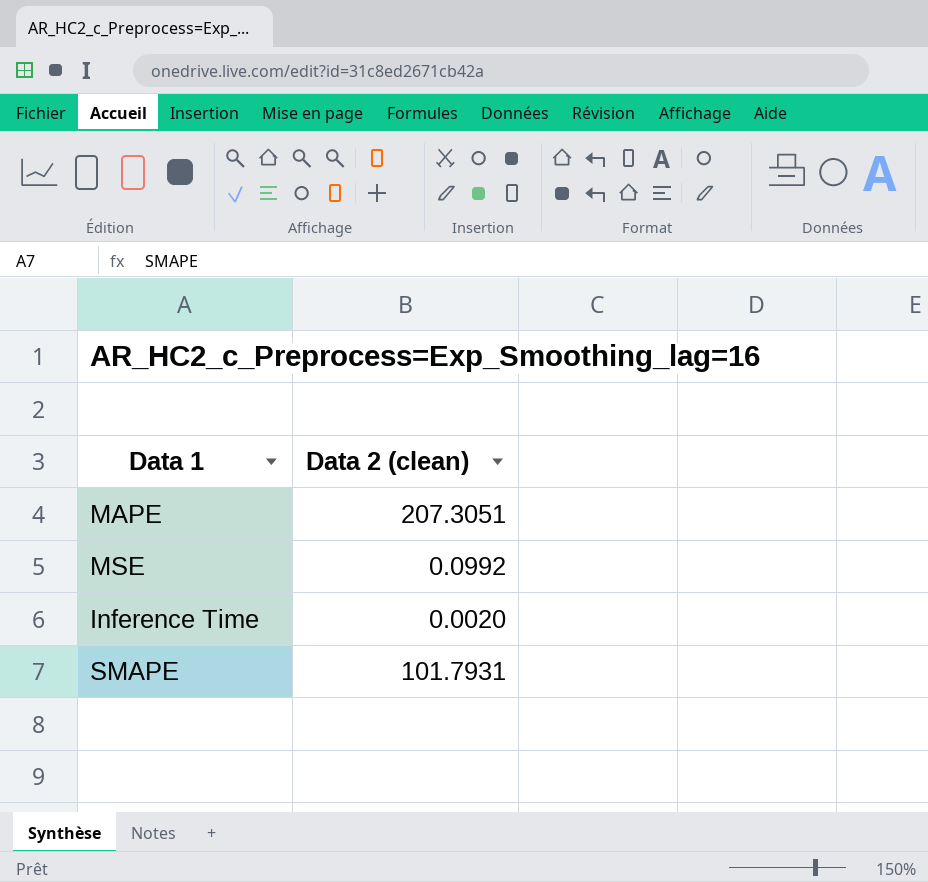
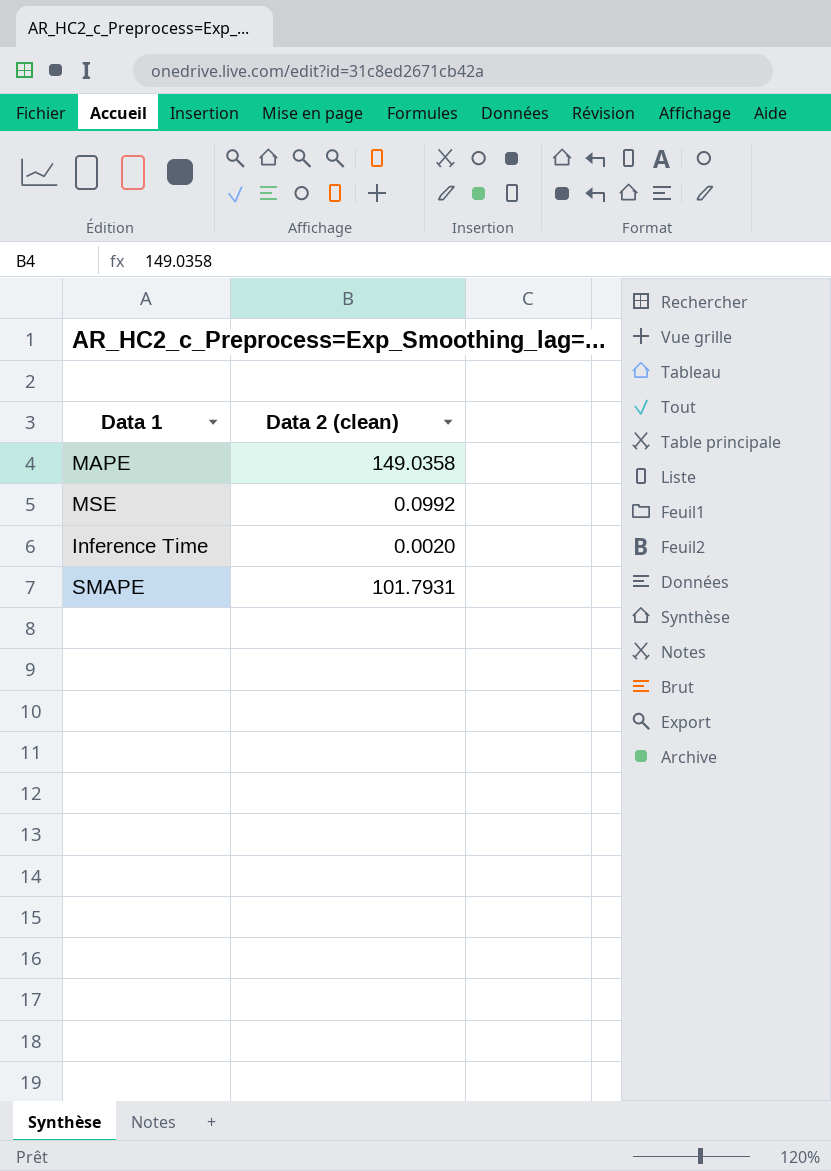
MAPE | Data 2 (clean): 207.3051 -> 149.0358

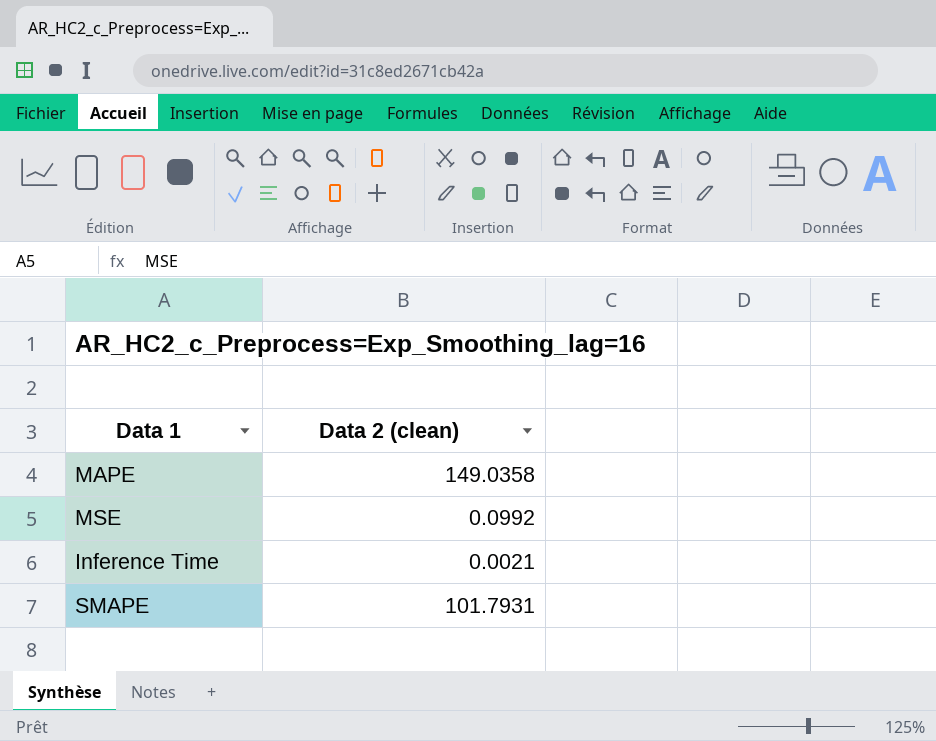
Inference Time | Data 2 (clean): 0.0020 -> 0.0021

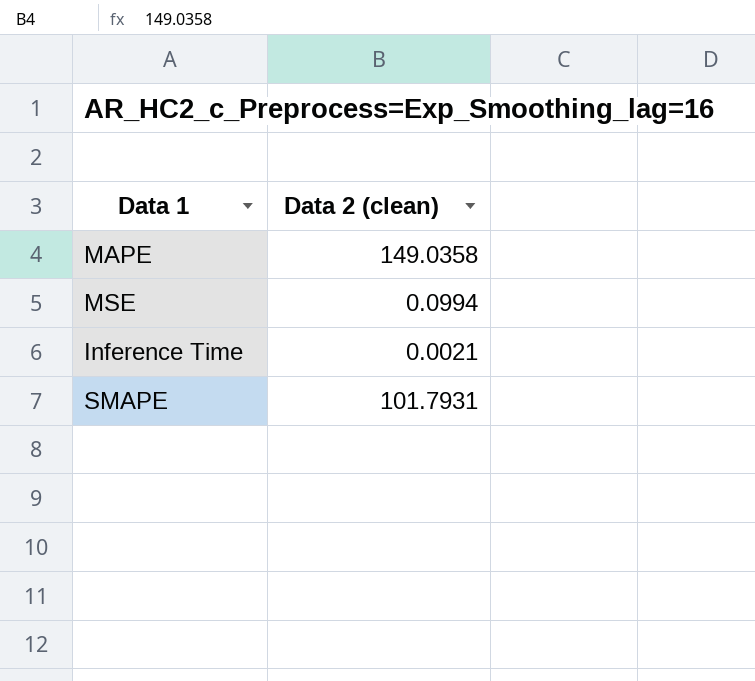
MSE | Data 2 (clean): 0.0992 -> 0.0994

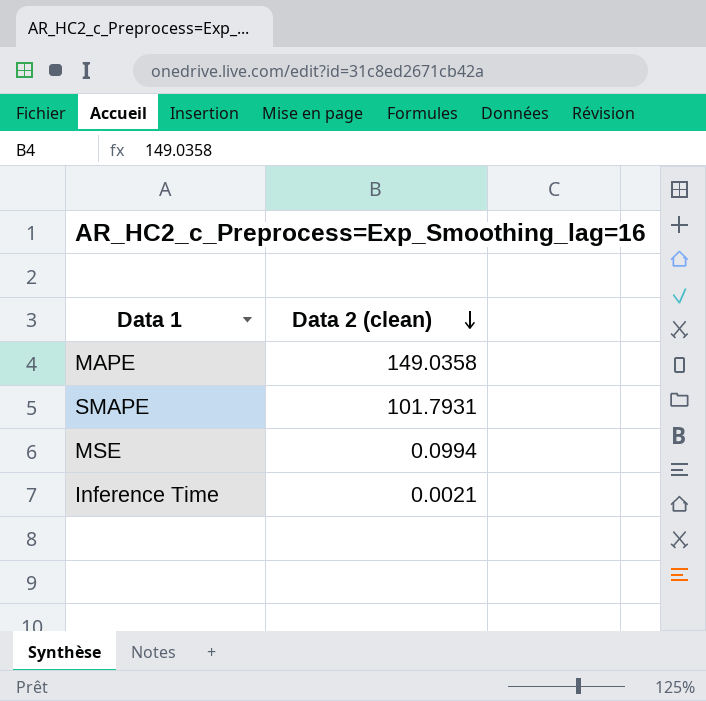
row order: none -> Data 2 (clean) descending

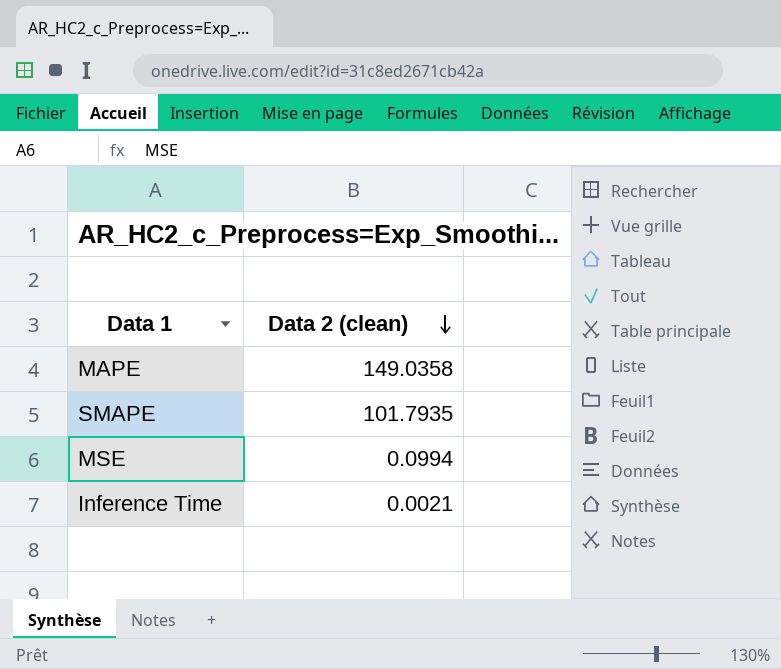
SMAPE | Data 2 (clean): 101.7931 -> 101.7935

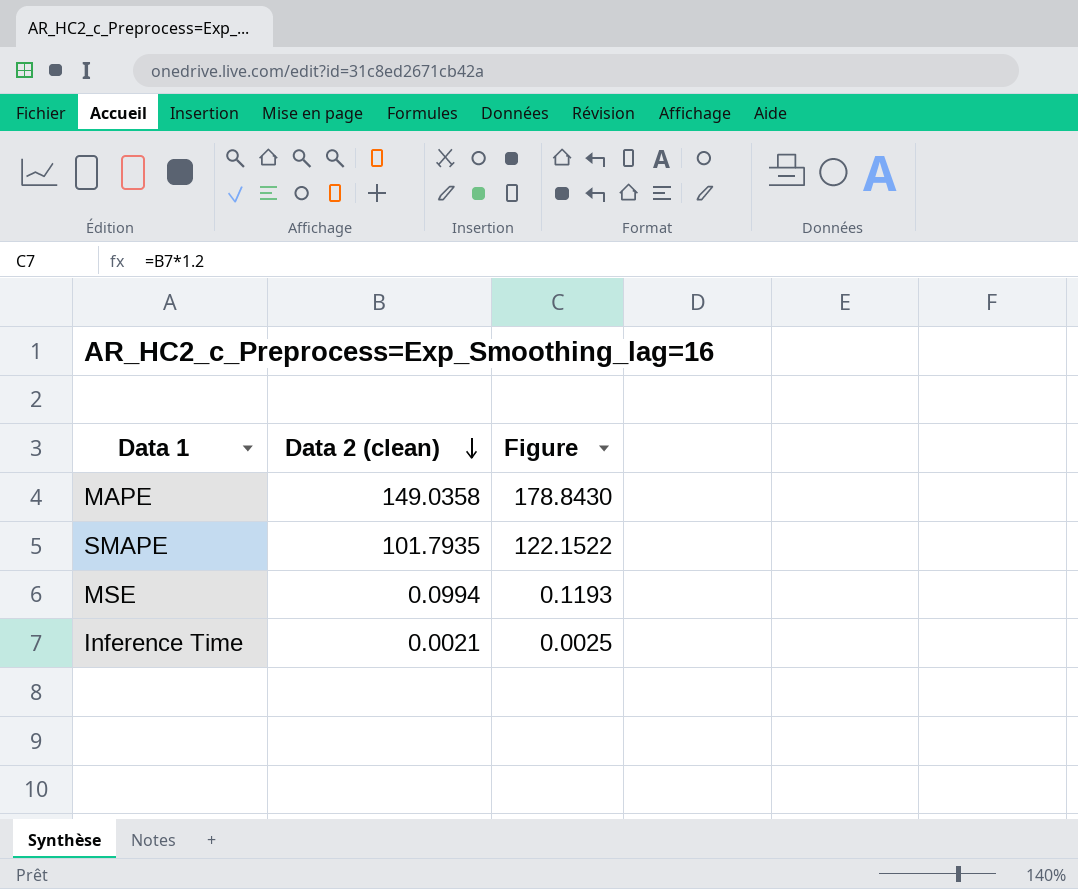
column Figure | formula: none -> [Data 2 (clean)] * 1.2

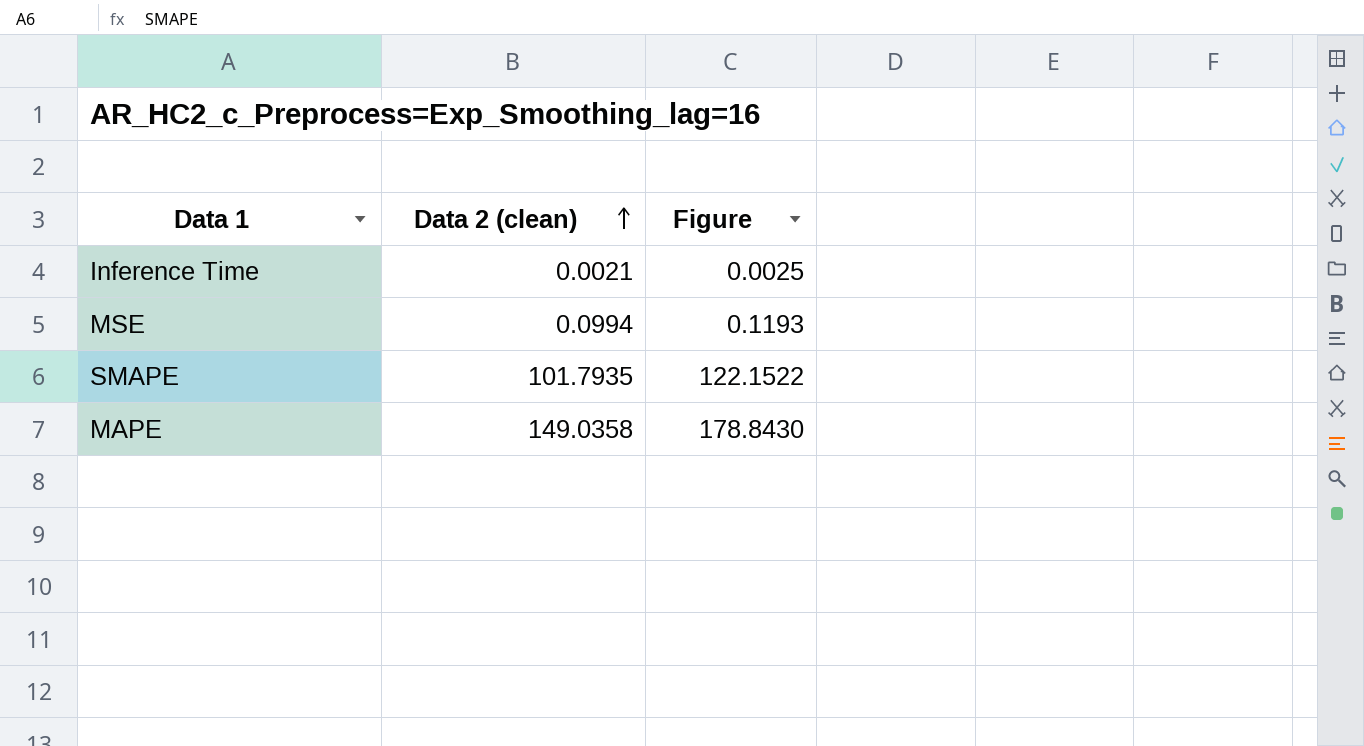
row order: Data 2 (clean) descending -> Data 2 (clean) ascending

